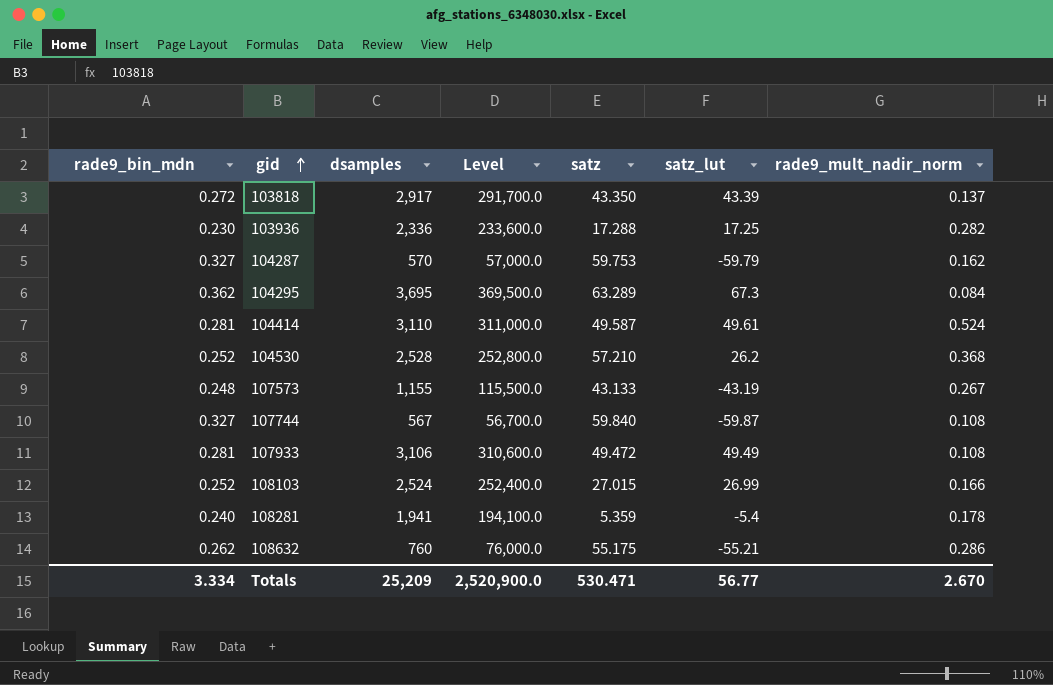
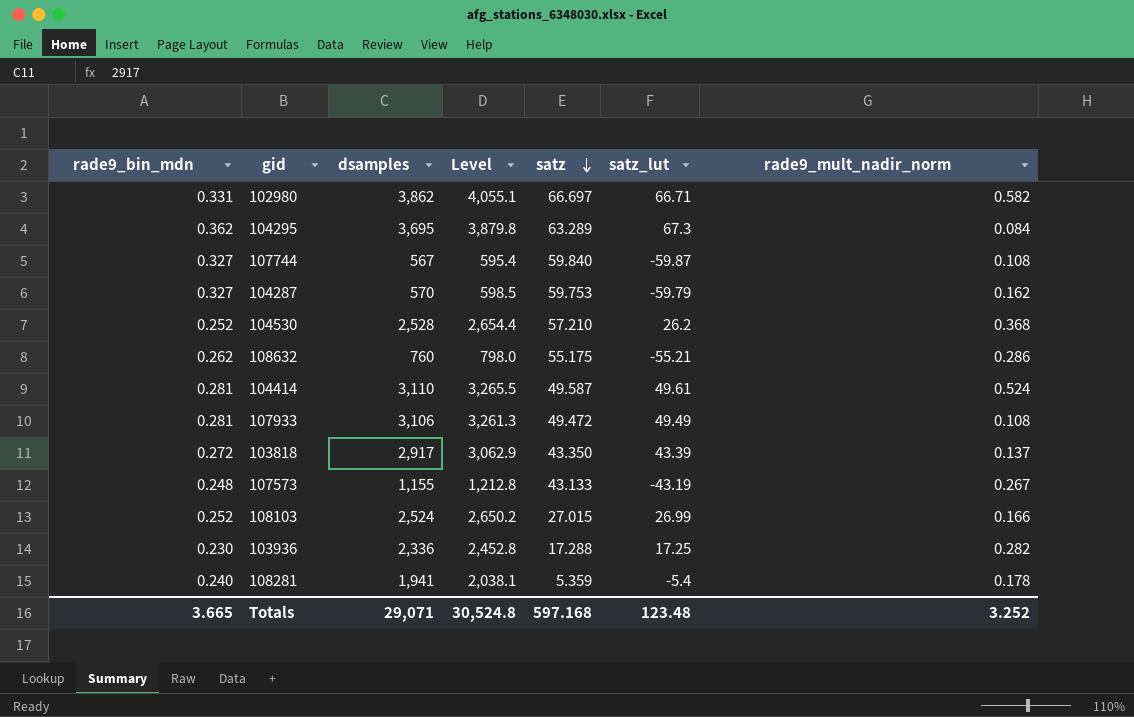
row order: gid ascending -> satz descending
column Level | formula: [dsamples] * 100 -> [dsamples] * 1.05
row 102980: none -> 0.331 | 3,862 | 4,055.1 | 66.697 | 66.71 | 0.582
Totals | rade9_bin_mdn: 3.334 -> 3.665
Totals | dsamples: 25,209 -> 29,071
Totals | Level: 2,520,900.0 -> 30,524.8
Totals | satz: 530.471 -> 597.168
Totals | satz_lut: 56.77 -> 123.48
Totals | rade9_mult_nadir_norm: 2.670 -> 3.252

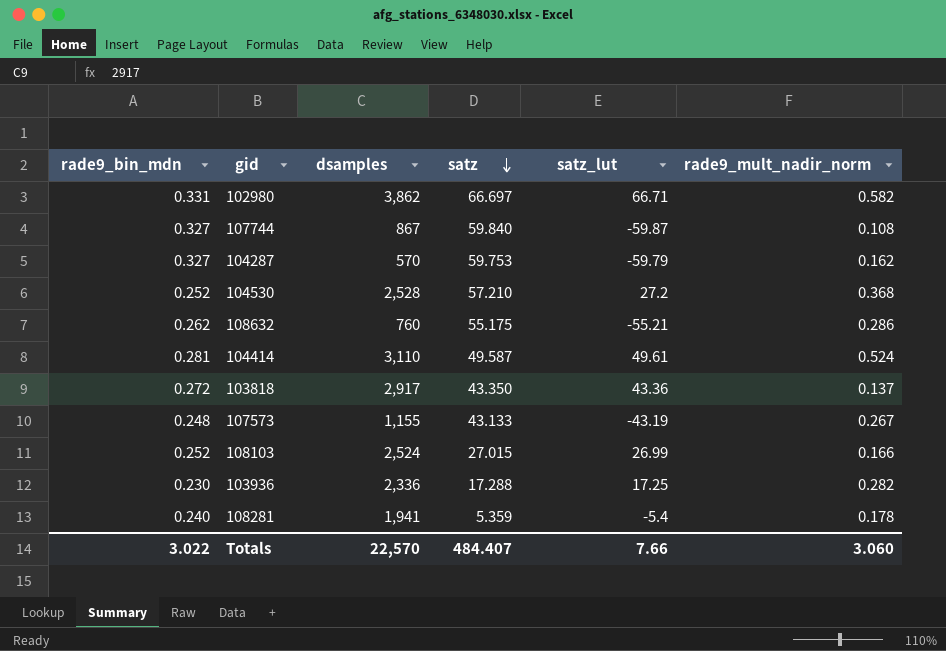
column Level | formula: [dsamples] * 1.05 -> none
row 104295: 0.362 | 3,695 | 3,879.8 | 63.289 | 67.3 | 0.084 -> none
row 107933: 0.281 | 3,106 | 3,261.3 | 49.472 | 49.49 | 0.108 -> none
107744 | dsamples: 567 -> 867
104530 | satz_lut: 26.2 -> 27.2
103818 | satz_lut: 43.39 -> 43.36
Totals | rade9_bin_mdn: 3.665 -> 3.022
Totals | dsamples: 29,071 -> 22,570
Totals | satz: 597.168 -> 484.407
Totals | satz_lut: 123.48 -> 7.66
Totals | rade9_mult_nadir_norm: 3.252 -> 3.060

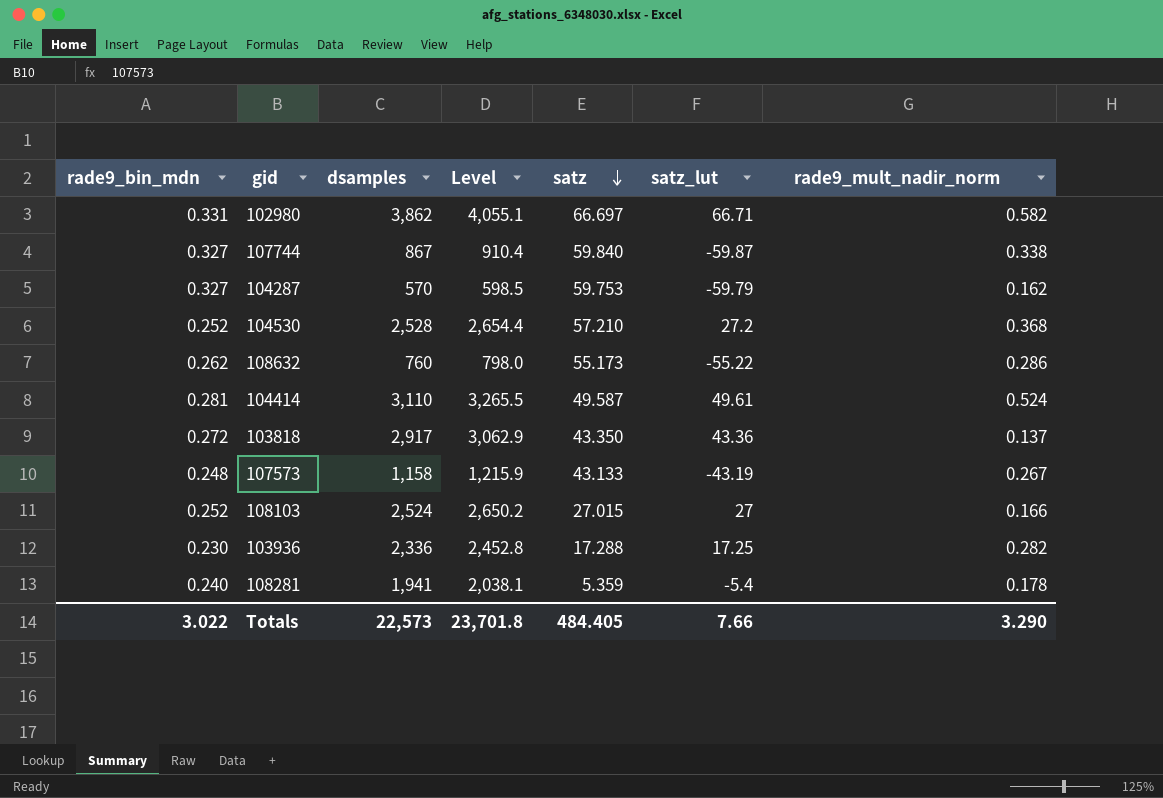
column Level | formula: none -> [dsamples] * 1.05
107744 | rade9_mult_nadir_norm: 0.108 -> 0.338
108632 | satz: 55.175 -> 55.173
108632 | satz_lut: -55.21 -> -55.22
107573 | dsamples: 1,155 -> 1,158
108103 | satz_lut: 26.99 -> 27
Totals | dsamples: 22,570 -> 22,573
Totals | satz: 484.407 -> 484.405
Totals | rade9_mult_nadir_norm: 3.060 -> 3.290

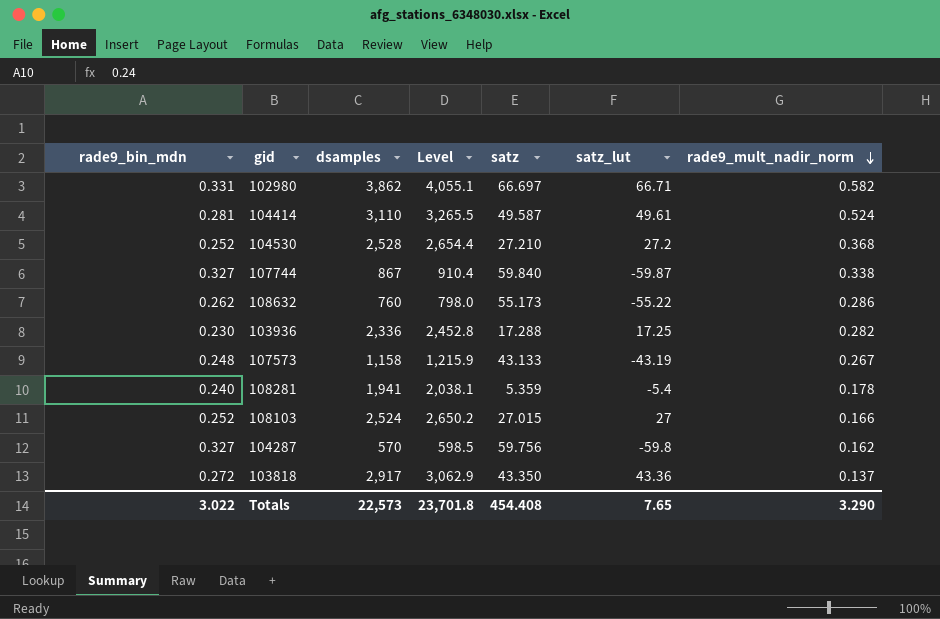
row order: satz descending -> rade9_mult_nadir_norm descending
104530 | satz: 57.210 -> 27.210
104287 | satz: 59.753 -> 59.756
104287 | satz_lut: -59.79 -> -59.8
Totals | satz: 484.405 -> 454.408
Totals | satz_lut: 7.66 -> 7.65

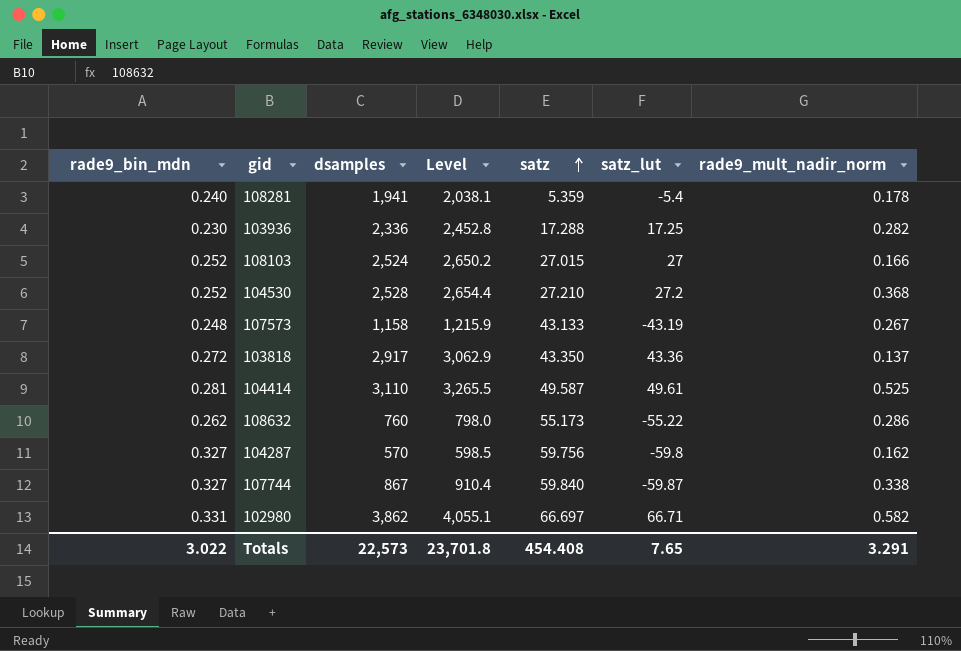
row order: rade9_mult_nadir_norm descending -> satz ascending
104414 | rade9_mult_nadir_norm: 0.524 -> 0.525
Totals | rade9_mult_nadir_norm: 3.290 -> 3.291

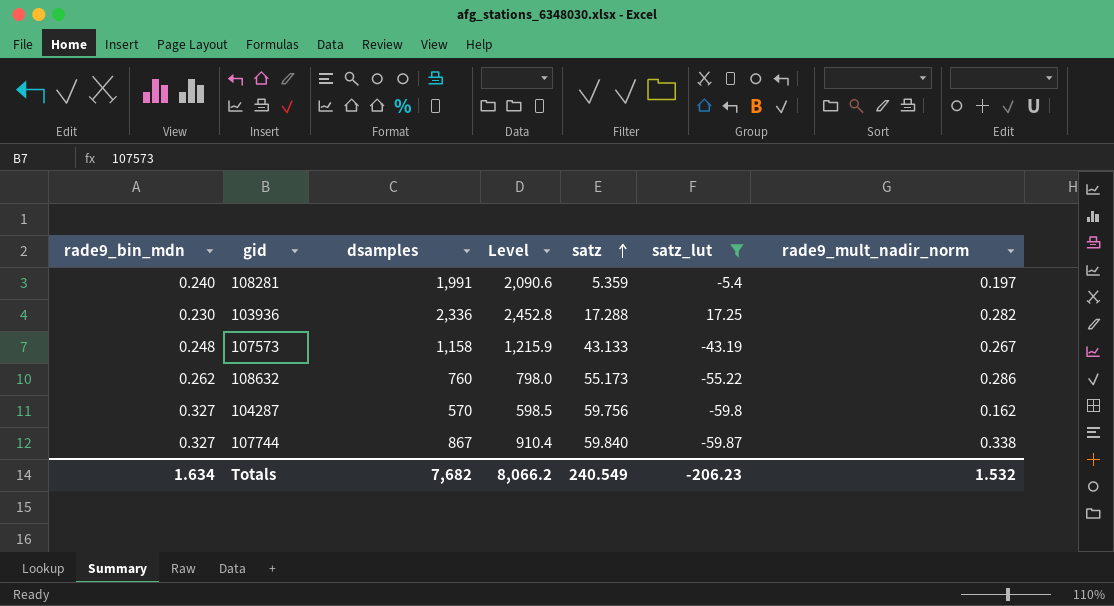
filter: none -> satz_lut <= 17.25
108281 | dsamples: 1,941 -> 1,991
108281 | Level: 2,038.1 -> 2,090.6
108281 | rade9_mult_nadir_norm: 0.178 -> 0.197
Totals | rade9_bin_mdn: 3.022 -> 1.634
Totals | dsamples: 22,573 -> 7,682
Totals | Level: 23,701.8 -> 8,066.2
Totals | satz: 454.408 -> 240.549
Totals | satz_lut: 7.65 -> -206.23
Totals | rade9_mult_nadir_norm: 3.291 -> 1.532

